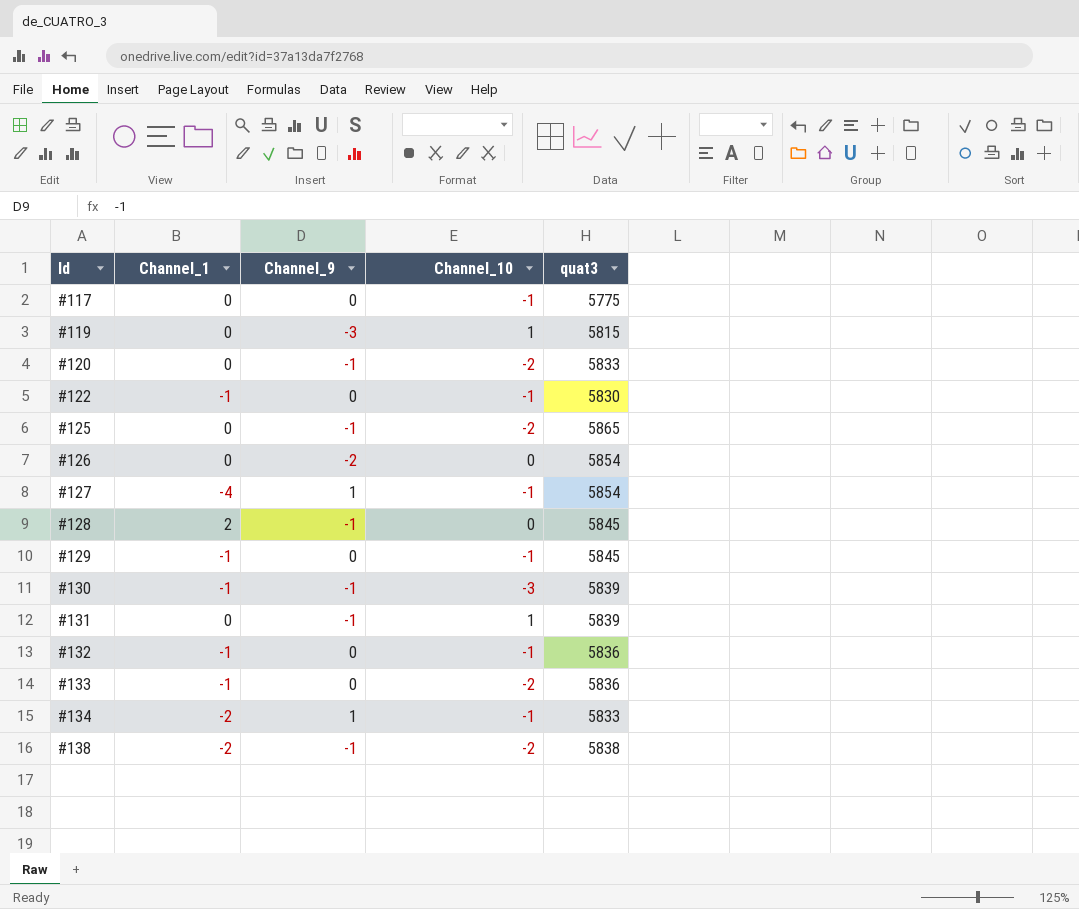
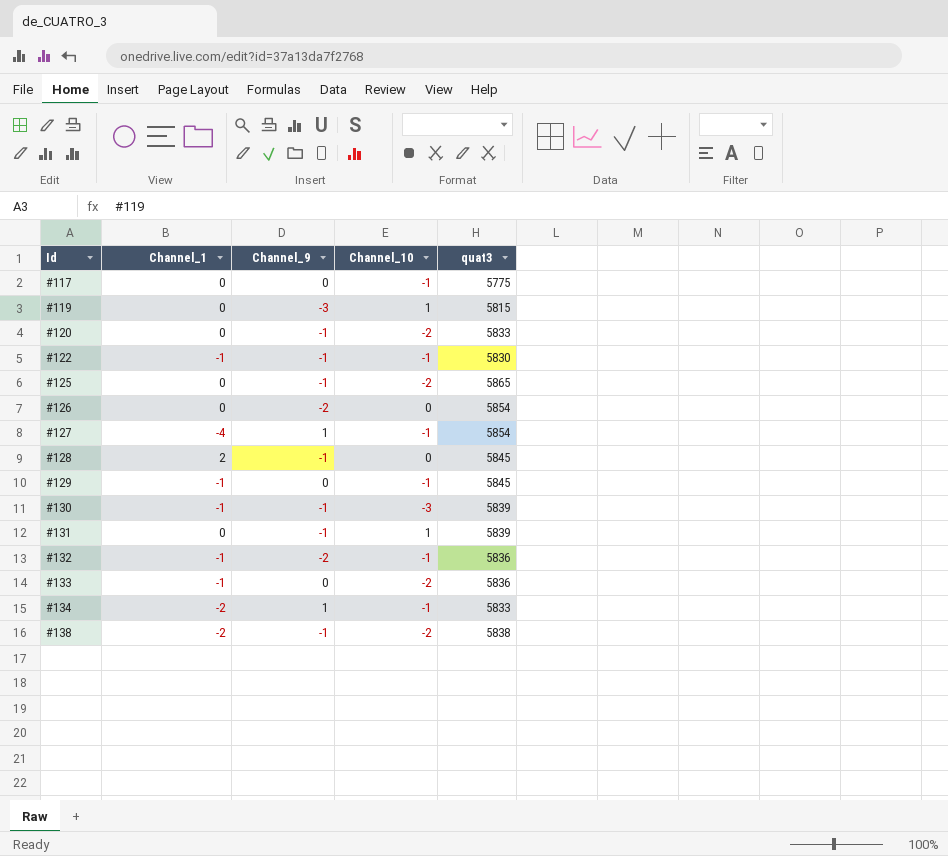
#122 | Channel_9: 0 -> -1
#132 | Channel_9: 0 -> -2

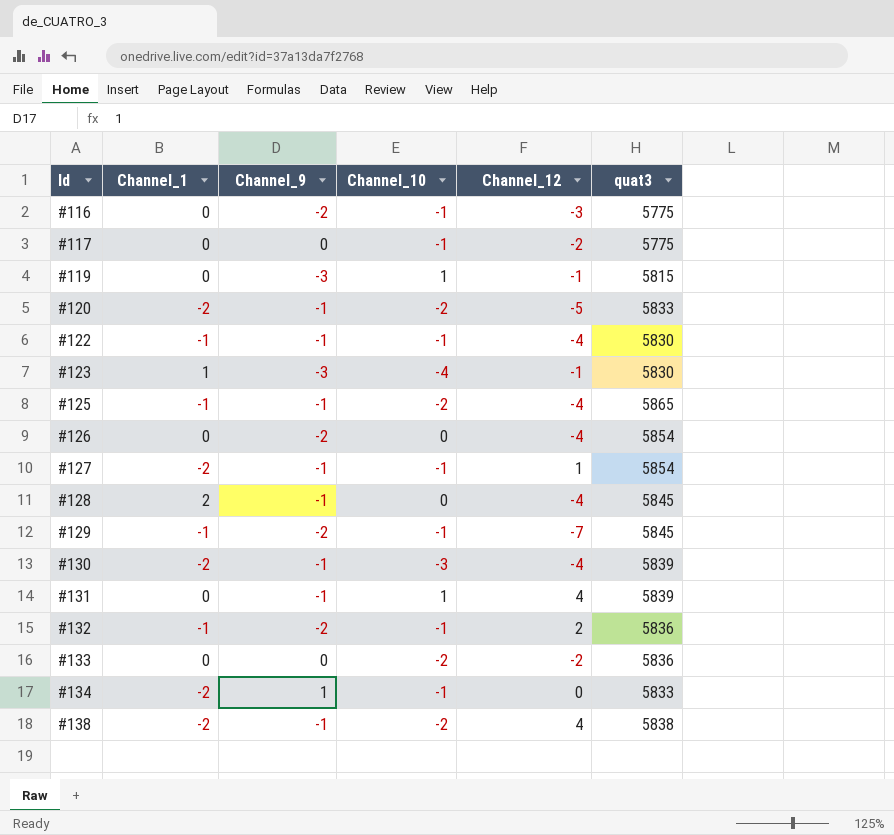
column Channel_12 | position: none -> 5
row #116: none -> 0 | -2 | -1 | -3 | 5775
#120 | Channel_1: 0 -> -2
row #123: none -> 1 | -3 | -4 | -1 | 5830
#125 | Channel_1: 0 -> -1
#127 | Channel_1: -4 -> -2
#127 | Channel_9: 1 -> -1
#129 | Channel_9: 0 -> -2
#130 | Channel_1: -1 -> -2
#133 | Channel_1: -1 -> 0

